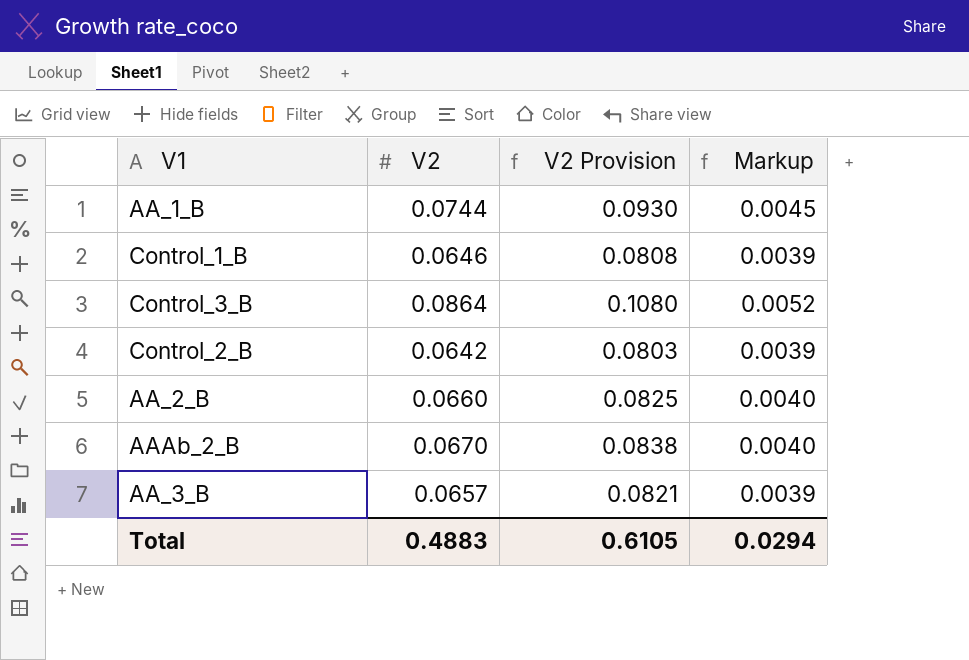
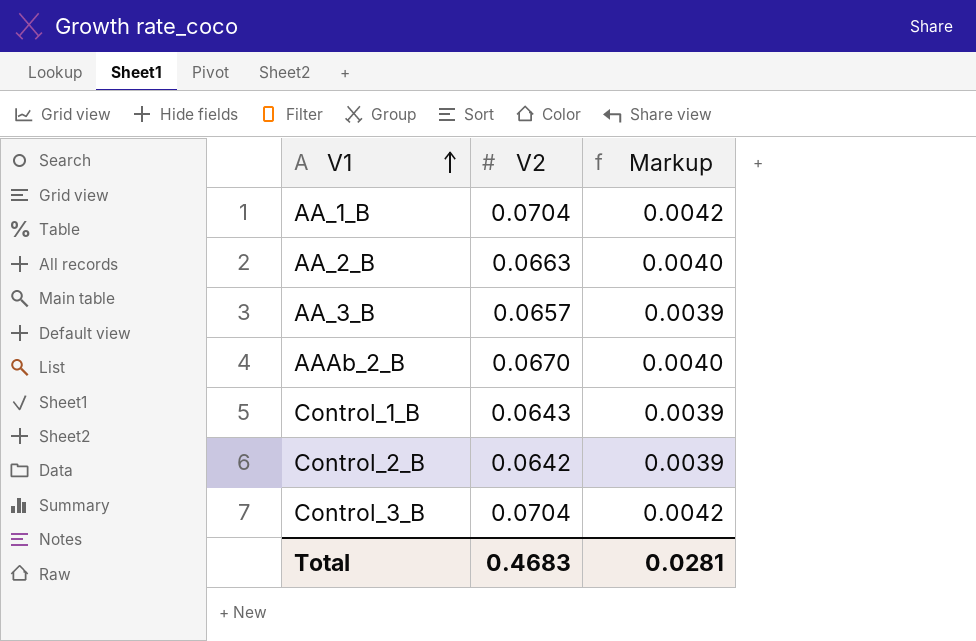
row order: none -> V1 ascending
column V2 Provision | formula: [V2] * 1.25 -> none
AA_1_B | V2: 0.0744 -> 0.0704
AA_1_B | Markup: 0.0045 -> 0.0042
AA_2_B | V2: 0.0660 -> 0.0663
Control_1_B | V2: 0.0646 -> 0.0643
Control_3_B | V2: 0.0864 -> 0.0704
Control_3_B | Markup: 0.0052 -> 0.0042
Total | V2: 0.4883 -> 0.4683
Total | Markup: 0.0294 -> 0.0281

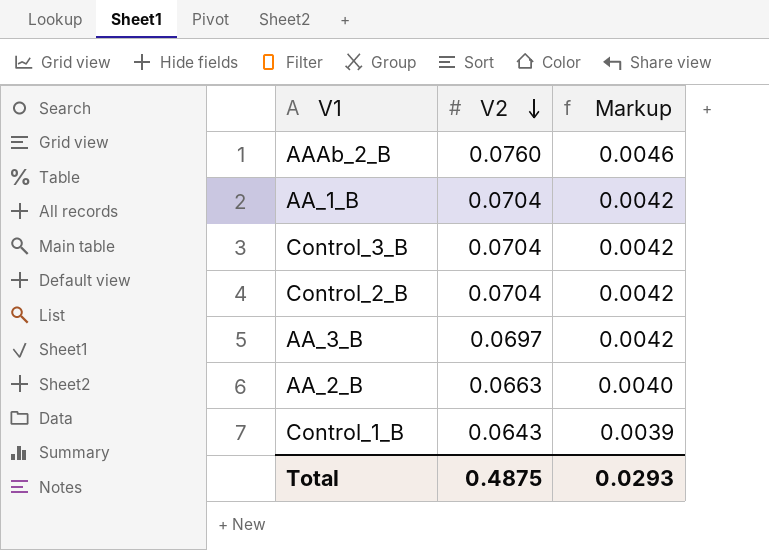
row order: V1 ascending -> V2 descending
AAAb_2_B | V2: 0.0670 -> 0.0760
AAAb_2_B | Markup: 0.0040 -> 0.0046
Control_2_B | V2: 0.0642 -> 0.0704
Control_2_B | Markup: 0.0039 -> 0.0042
AA_3_B | V2: 0.0657 -> 0.0697
AA_3_B | Markup: 0.0039 -> 0.0042
Total | V2: 0.4683 -> 0.4875
Total | Markup: 0.0281 -> 0.0293

